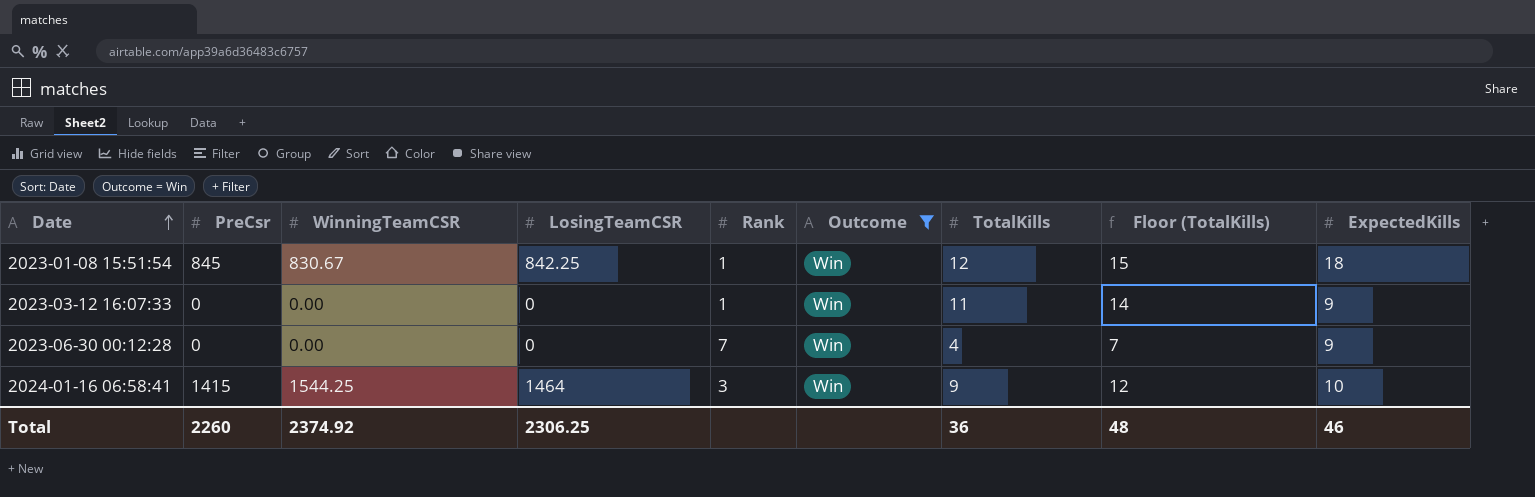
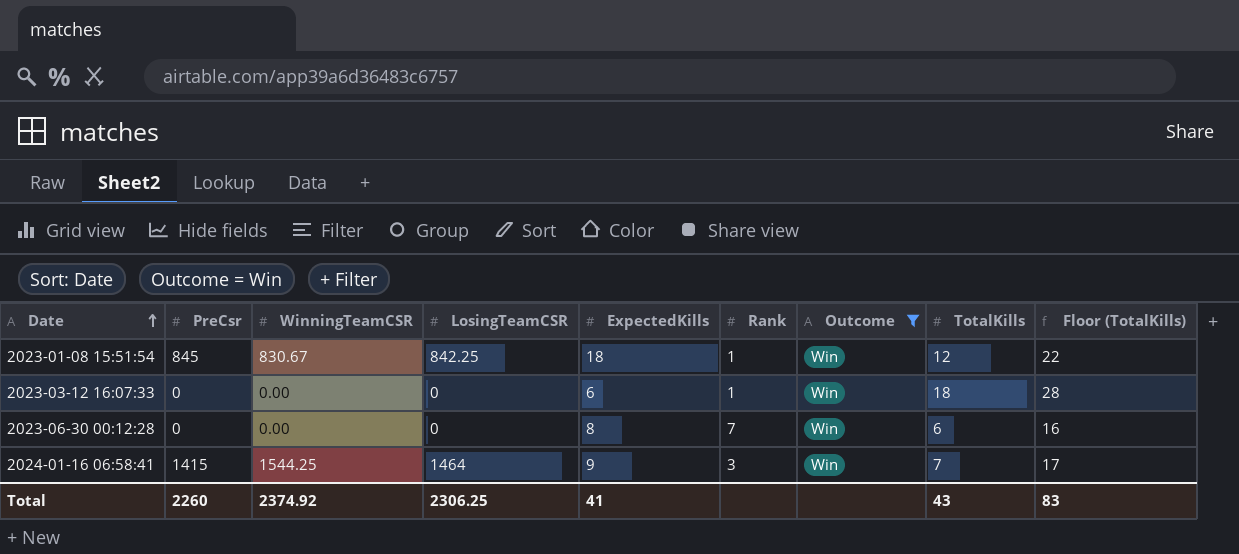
column ExpectedKills | position: 9 -> 5
column Floor (TotalKills) | formula: [TotalKills] + 3 -> [TotalKills] + 10
2023-03-12 16:07:33 | ExpectedKills: 9 -> 6
2023-03-12 16:07:33 | TotalKills: 11 -> 18
2023-06-30 00:12:28 | ExpectedKills: 9 -> 8
2023-06-30 00:12:28 | TotalKills: 4 -> 6
2024-01-16 06:58:41 | ExpectedKills: 10 -> 9
2024-01-16 06:58:41 | TotalKills: 9 -> 7
Total | ExpectedKills: 46 -> 41
Total | TotalKills: 36 -> 43
Total | Floor (TotalKills): 48 -> 83

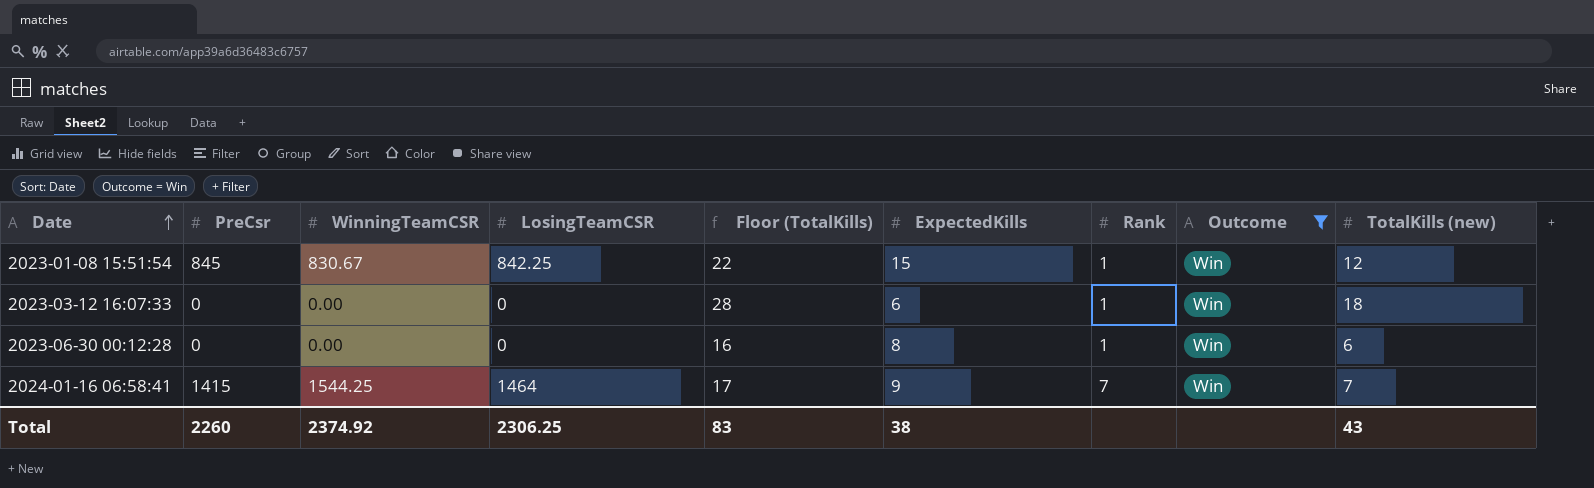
column Floor (TotalKills) | position: 9 -> 5
column name: TotalKills -> TotalKills (new)
2023-01-08 15:51:54 | ExpectedKills: 18 -> 15
2023-06-30 00:12:28 | Rank: 7 -> 1
2024-01-16 06:58:41 | Rank: 3 -> 7
Total | ExpectedKills: 41 -> 38

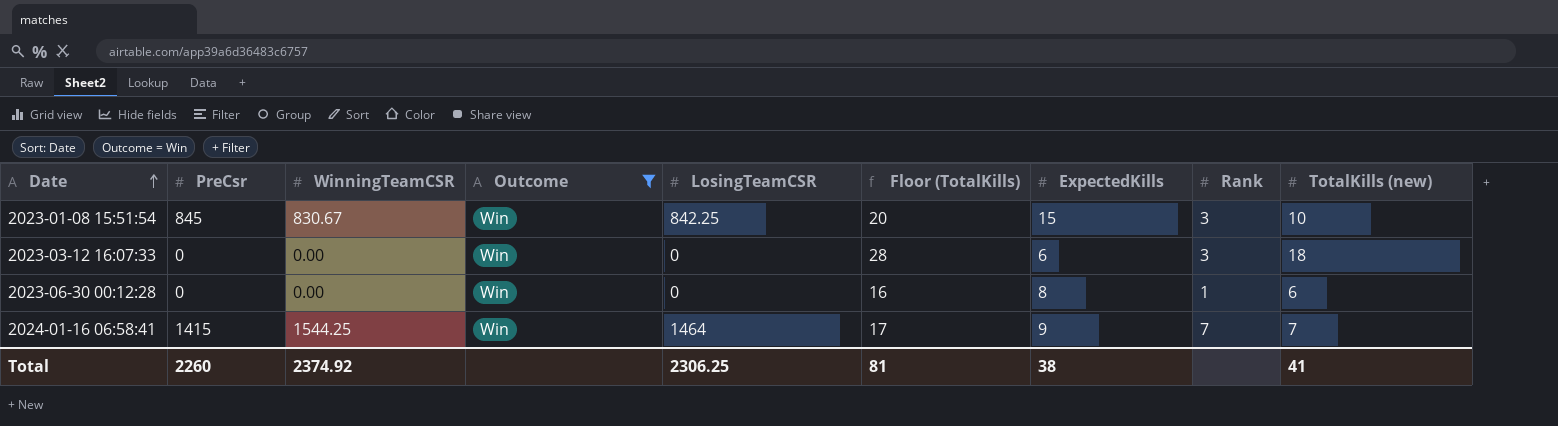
column Outcome | position: 8 -> 4
2023-01-08 15:51:54 | Floor (TotalKills): 22 -> 20
2023-01-08 15:51:54 | Rank: 1 -> 3
2023-01-08 15:51:54 | TotalKills (new): 12 -> 10
2023-03-12 16:07:33 | Rank: 1 -> 3
Total | Floor (TotalKills): 83 -> 81
Total | TotalKills (new): 43 -> 41

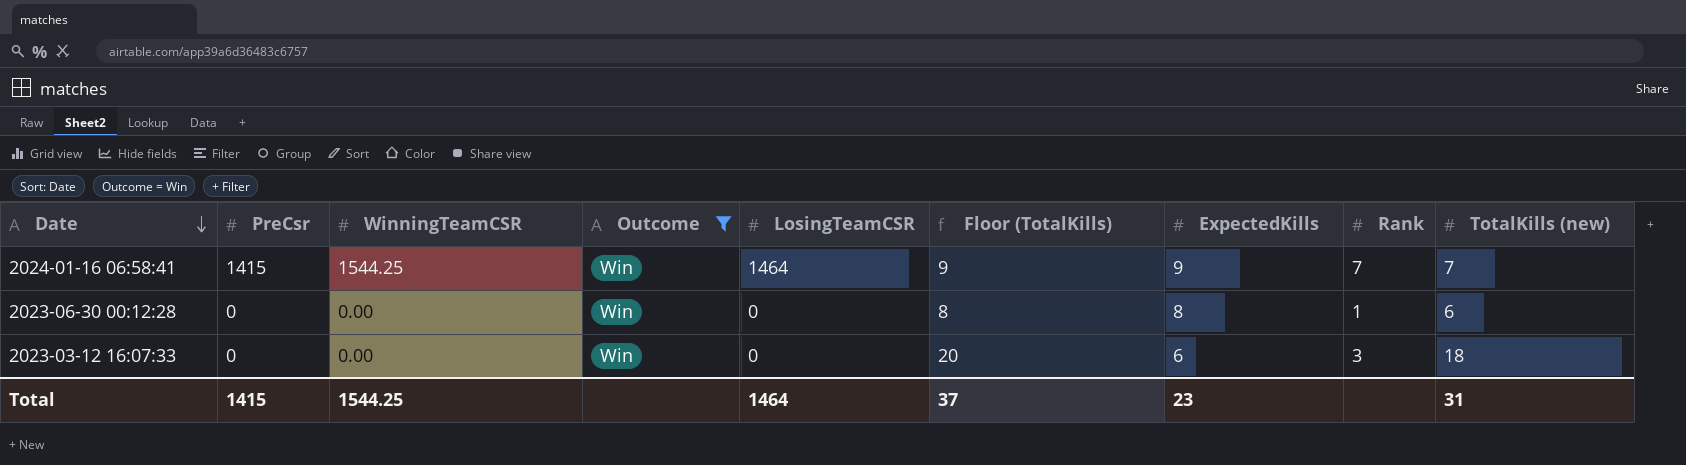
row order: Date ascending -> Date descending
column Floor (TotalKills) | formula: [TotalKills (new)] + 10 -> [TotalKills (new)] + 2
row 2023-01-08 15:51:54: 845 | 830.67 | Win | 842.25 | 20 | 15 | 3 | 10 -> none
Total | PreCsr: 2260 -> 1415
Total | WinningTeamCSR: 2374.92 -> 1544.25
Total | LosingTeamCSR: 2306.25 -> 1464
Total | Floor (TotalKills): 81 -> 37
Total | ExpectedKills: 38 -> 23
Total | TotalKills (new): 41 -> 31

